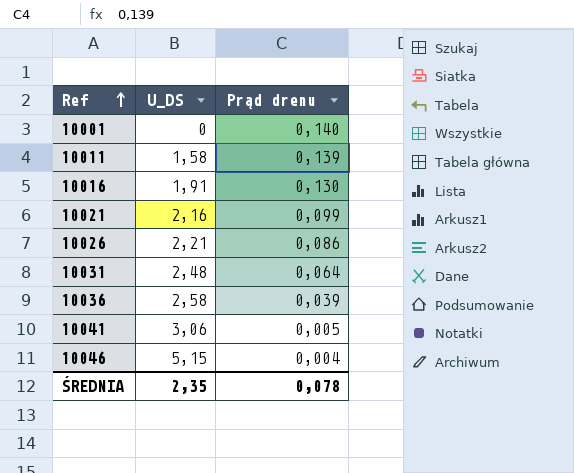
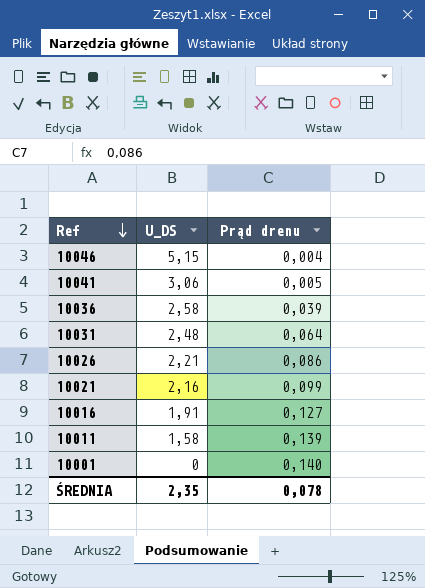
row order: Ref ascending -> Ref descending
10016 | Prąd drenu: 0,130 -> 0,127

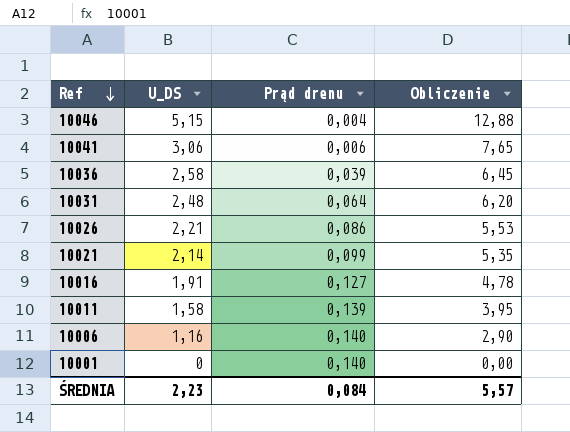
column Obliczenie | formula: none -> [U_DS] * 2,5
10041 | Prąd drenu: 0,005 -> 0,006
10021 | U_DS: 2,16 -> 2,14
row 10006: none -> 1,16 | 0,140 | 2,90
ŚREDNIA | U_DS: 2,35 -> 2,23
ŚREDNIA | Prąd drenu: 0,078 -> 0,084

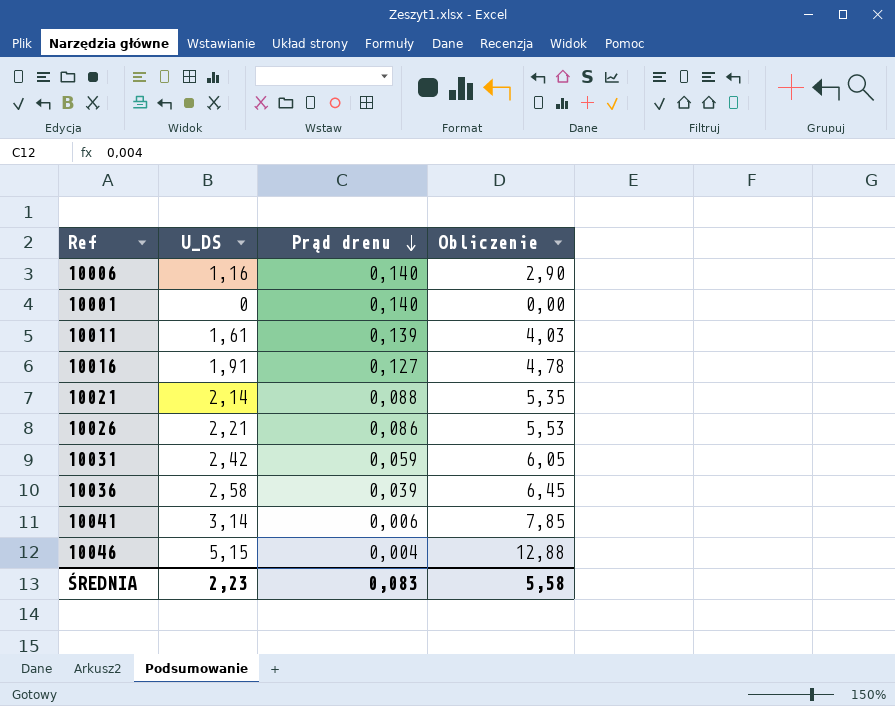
row order: Ref descending -> Prąd drenu descending
10011 | U_DS: 1,58 -> 1,61
10011 | Obliczenie: 3,95 -> 4,03
10021 | Prąd drenu: 0,099 -> 0,088
10031 | U_DS: 2,48 -> 2,42
10031 | Prąd drenu: 0,064 -> 0,059
10031 | Obliczenie: 6,20 -> 6,05
10041 | U_DS: 3,06 -> 3,14
10041 | Obliczenie: 7,65 -> 7,85
ŚREDNIA | Prąd drenu: 0,084 -> 0,083
ŚREDNIA | Obliczenie: 5,57 -> 5,58

